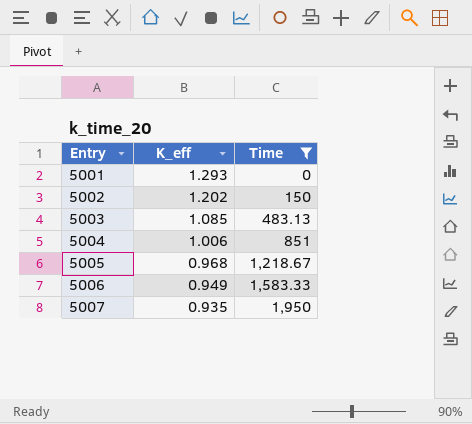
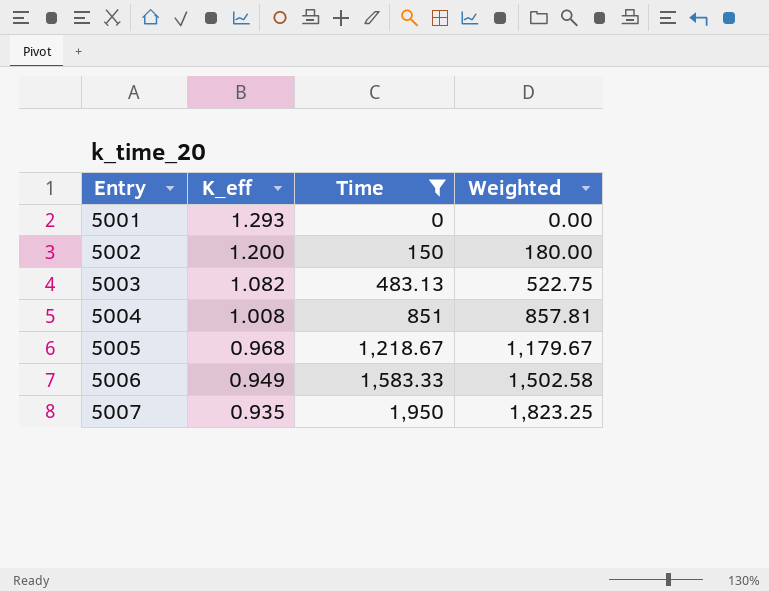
column Weighted | formula: none -> [K_eff] * [Time]
5002 | K_eff: 1.202 -> 1.200
5003 | K_eff: 1.085 -> 1.082
5004 | K_eff: 1.006 -> 1.008

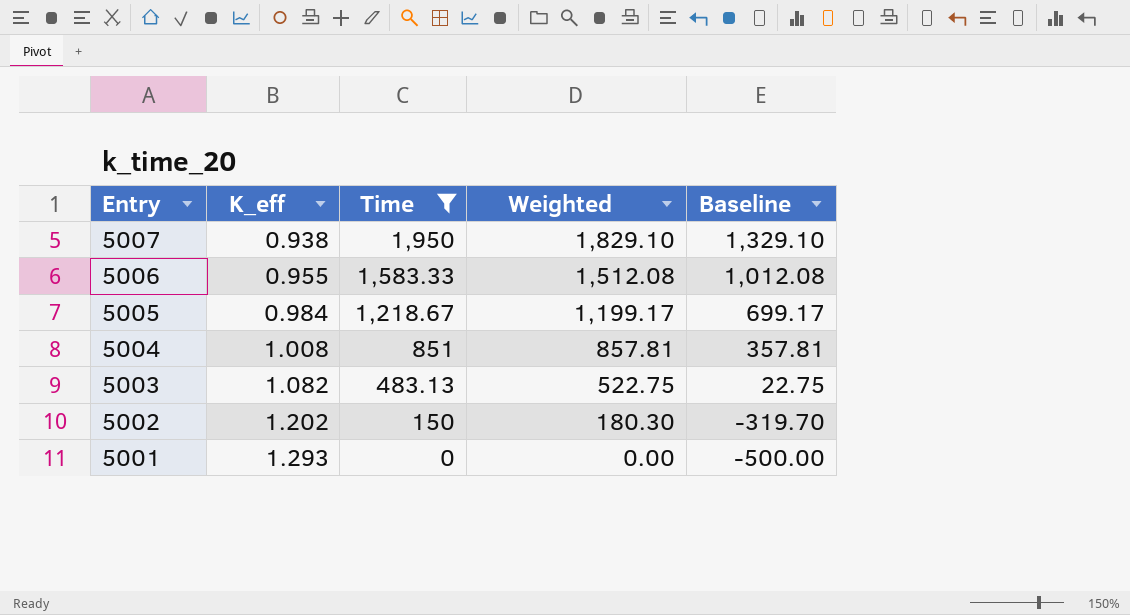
row order: Entry ascending -> Entry descending
column Baseline | formula: none -> [Weighted] - 500
5007 | K_eff: 0.935 -> 0.938
5007 | Weighted: 1,823.25 -> 1,829.10
5006 | K_eff: 0.949 -> 0.955
5006 | Weighted: 1,502.58 -> 1,512.08
5005 | K_eff: 0.968 -> 0.984
5005 | Weighted: 1,179.67 -> 1,199.17
5002 | K_eff: 1.200 -> 1.202
5002 | Weighted: 180.00 -> 180.30

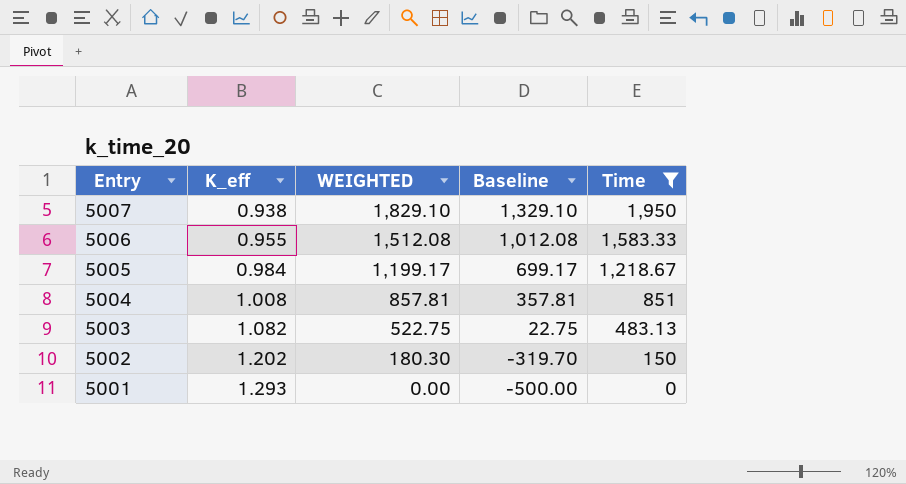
column name: Weighted -> WEIGHTED
column Time | position: 3 -> 5

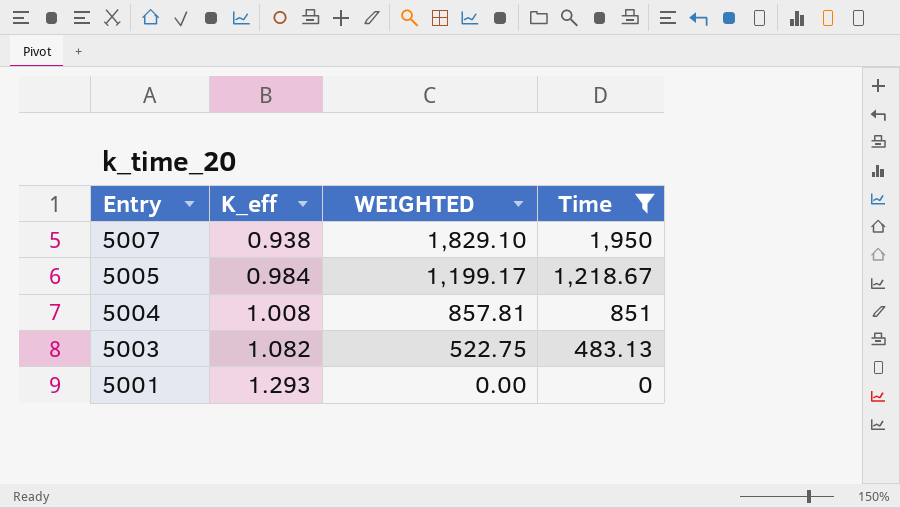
column Baseline | formula: [WEIGHTED] - 500 -> none
row 5006: 0.955 | 1,512.08 | 1,012.08 | 1,583.33 -> none
row 5002: 1.202 | 180.30 | -319.70 | 150 -> none

